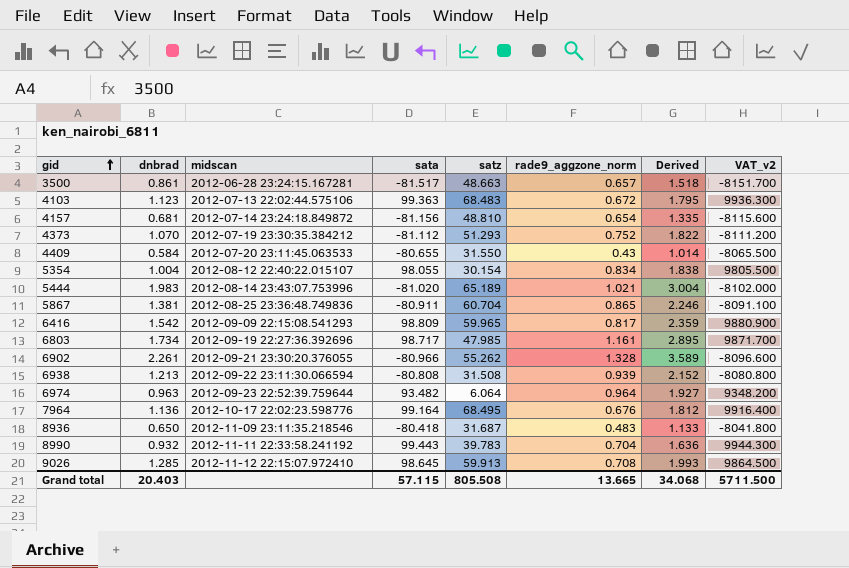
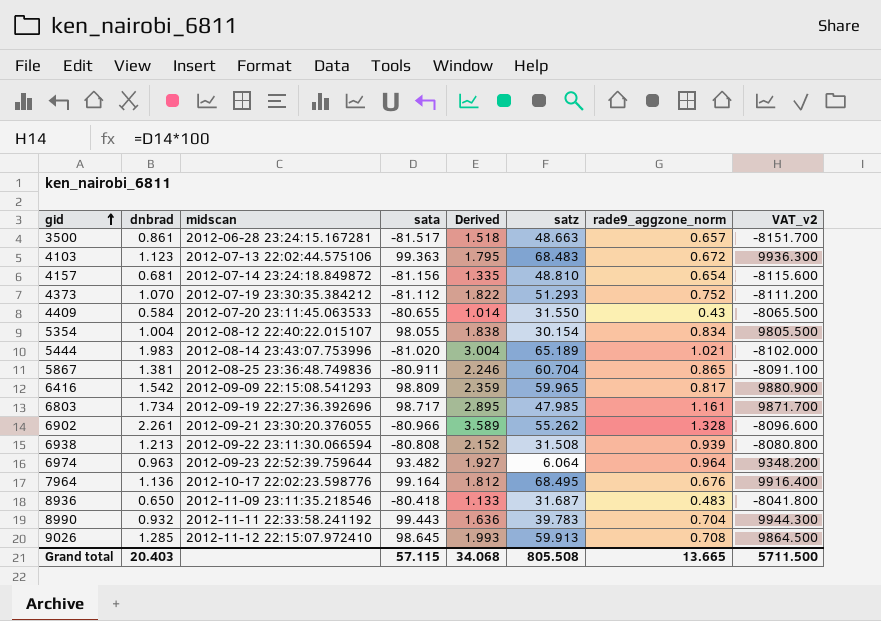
column Derived | position: 7 -> 5

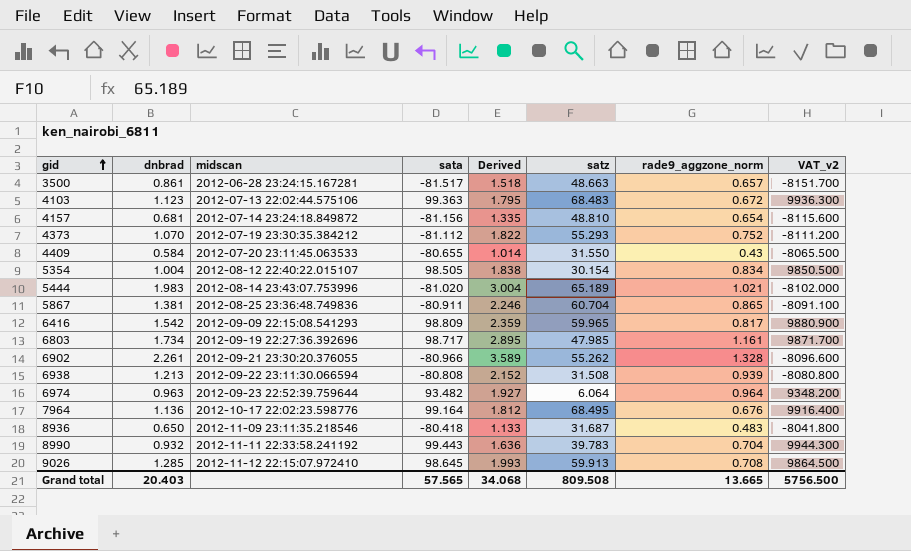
4373 | satz: 51.293 -> 55.293
5354 | sata: 98.055 -> 98.505
5354 | VAT_v2: 9805.500 -> 9850.500
Grand total | sata: 57.115 -> 57.565
Grand total | satz: 805.508 -> 809.508
Grand total | VAT_v2: 5711.500 -> 5756.500

